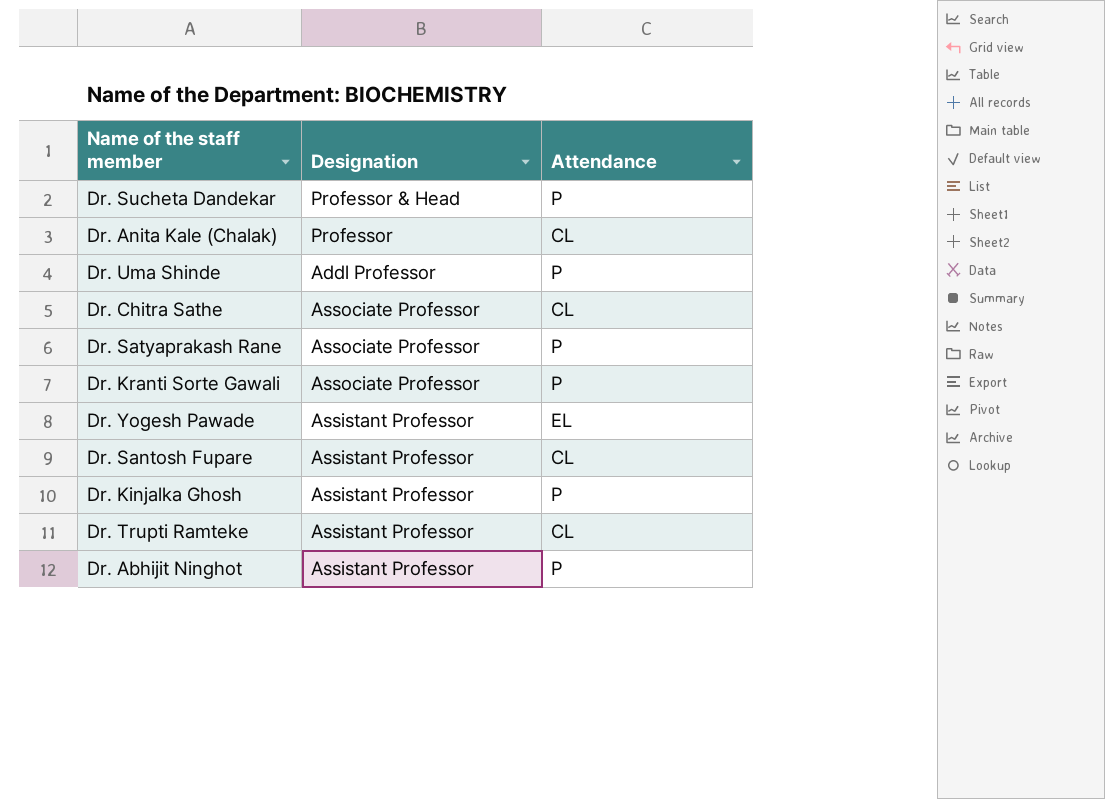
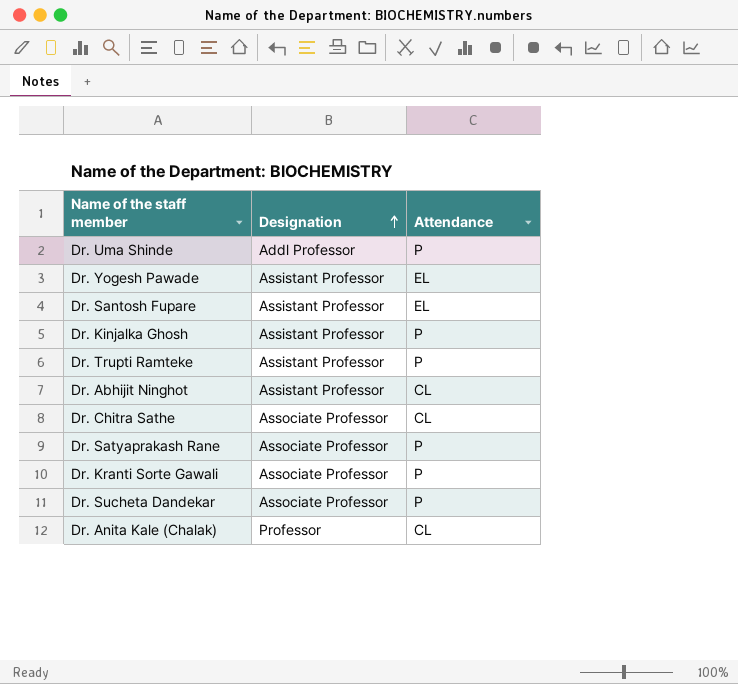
row order: none -> Designation ascending
Dr. Santosh Fupare | Attendance: CL -> EL
Dr. Trupti Ramteke | Attendance: CL -> P
Dr. Abhijit Ninghot | Attendance: P -> CL
Dr. Sucheta Dandekar | Designation: Professor & Head -> Associate Professor

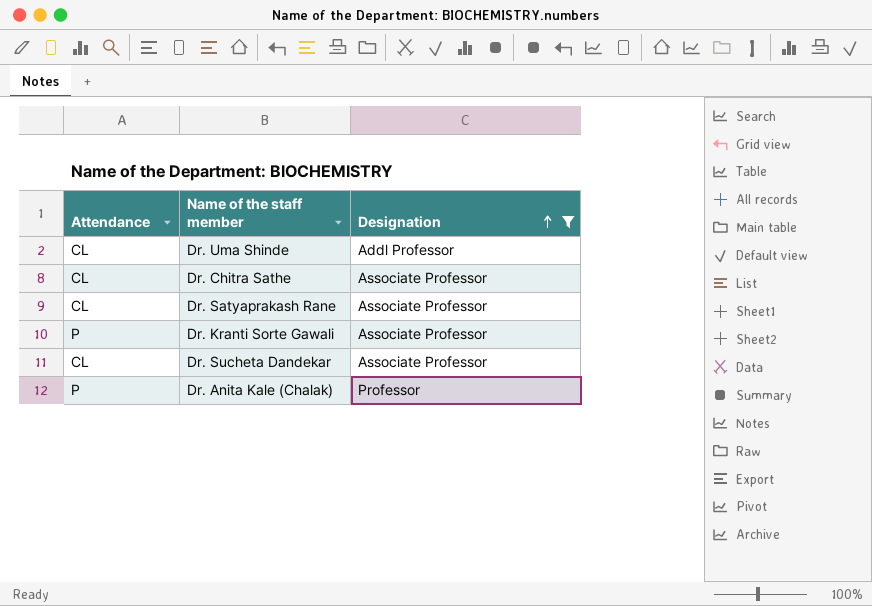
filter: none -> Designation != Assistant Professor
column Attendance | position: 3 -> 1
Dr. Uma Shinde | Attendance: P -> CL
Dr. Satyaprakash Rane | Attendance: P -> CL
Dr. Sucheta Dandekar | Attendance: P -> CL
Dr. Anita Kale (Chalak) | Attendance: CL -> P

